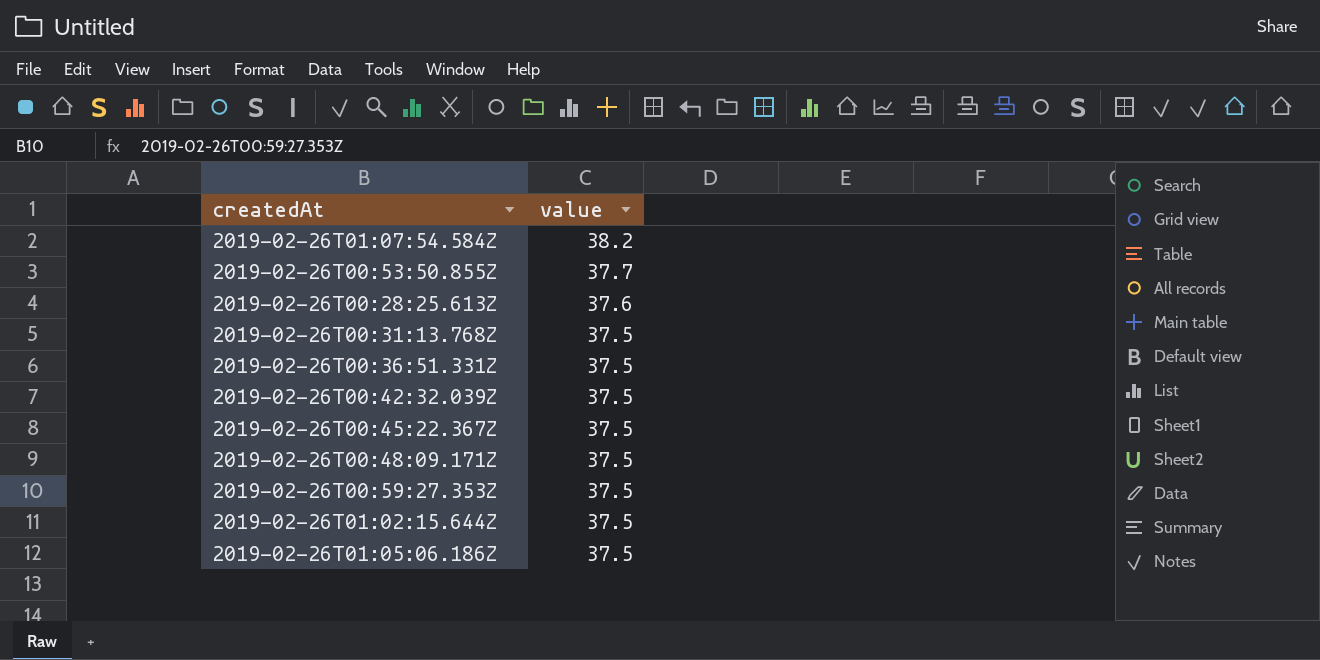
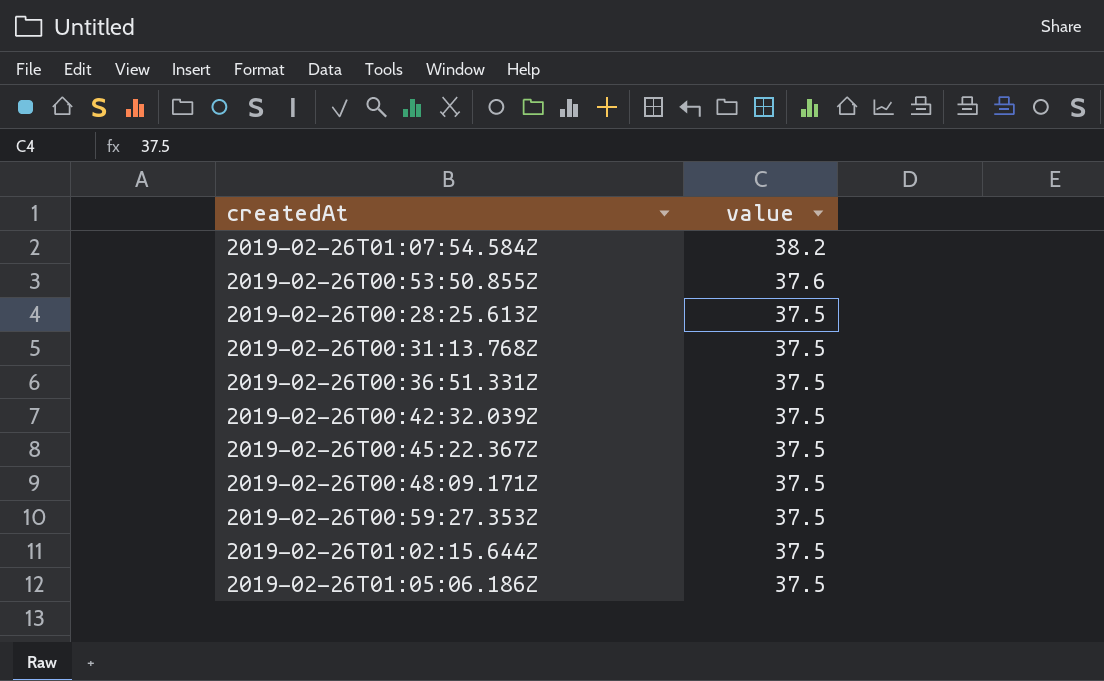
2019-02-26T00:53:50.855Z | value: 37.7 -> 37.6
2019-02-26T00:28:25.613Z | value: 37.6 -> 37.5

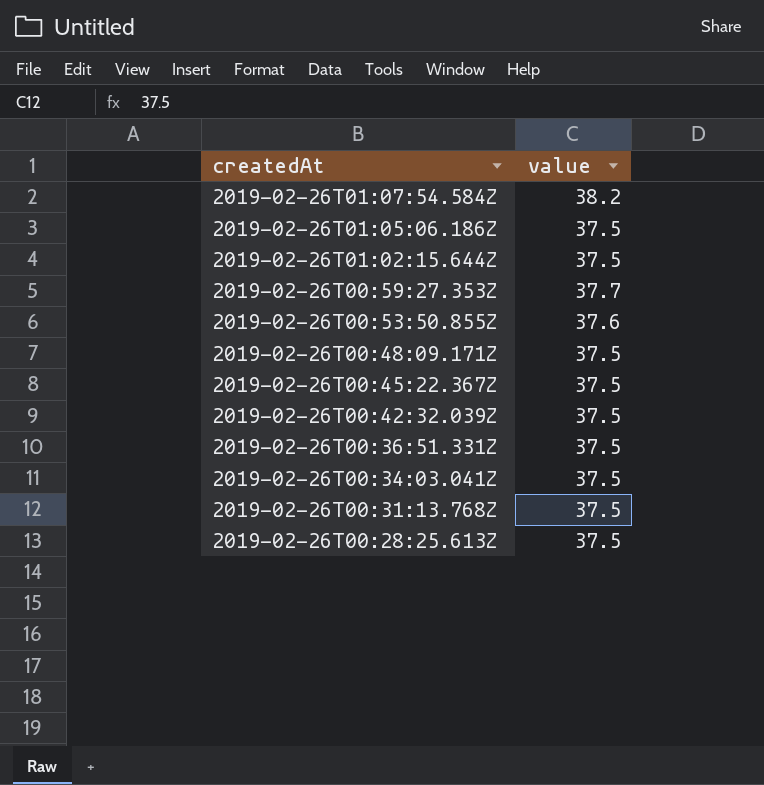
row order: value descending -> createdAt descending
2019-02-26T00:59:27.353Z | value: 37.5 -> 37.7
row 2019-02-26T00:34:03.041Z: none -> 37.5

